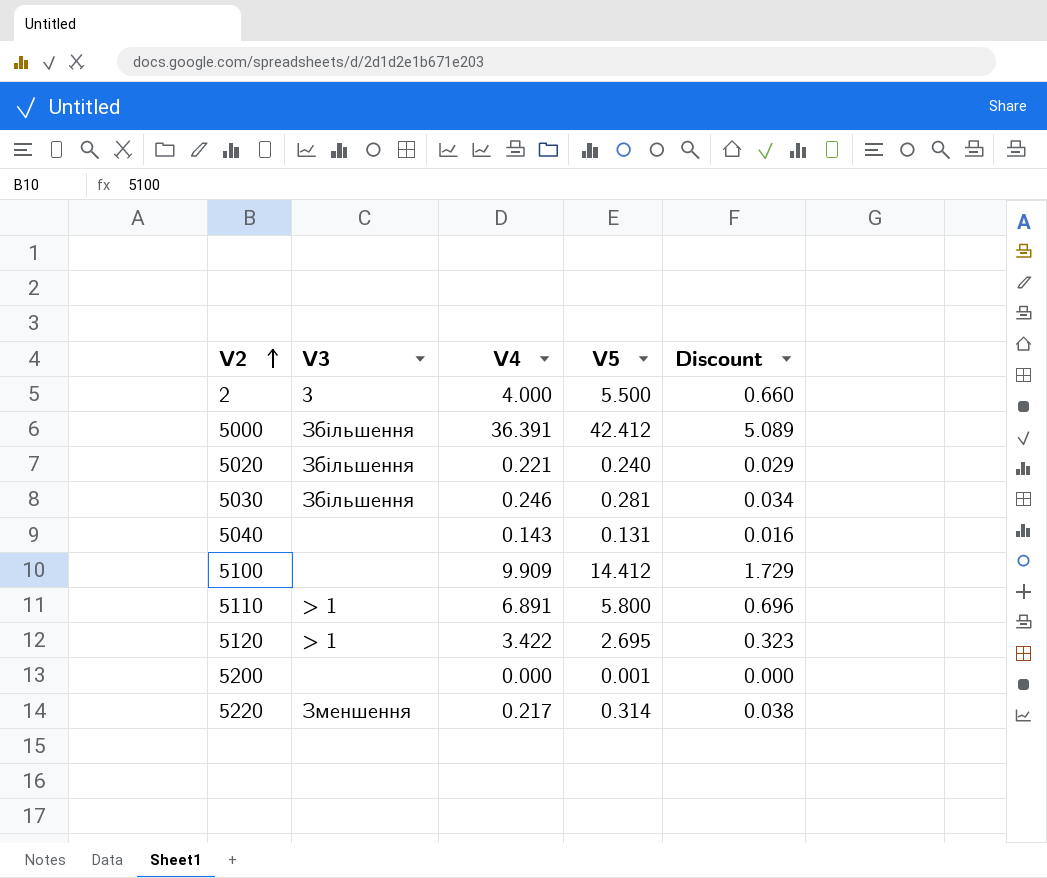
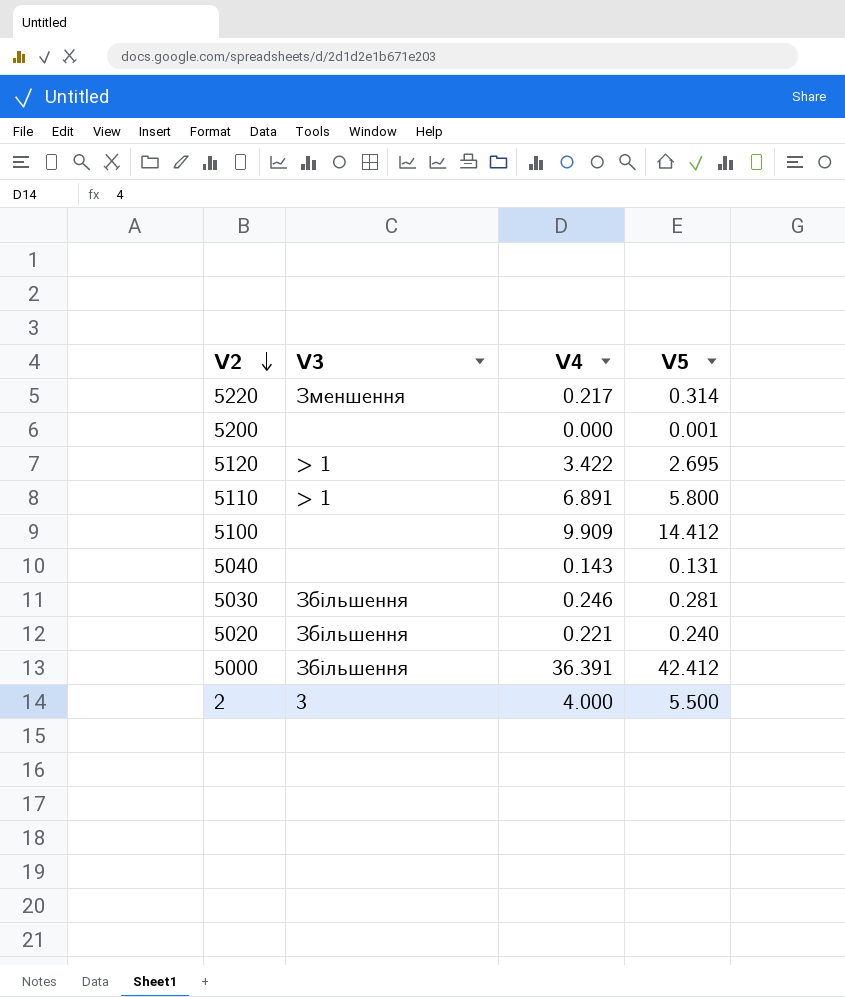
row order: V2 ascending -> V2 descending
column Discount | formula: [V5] * 0.12 -> none

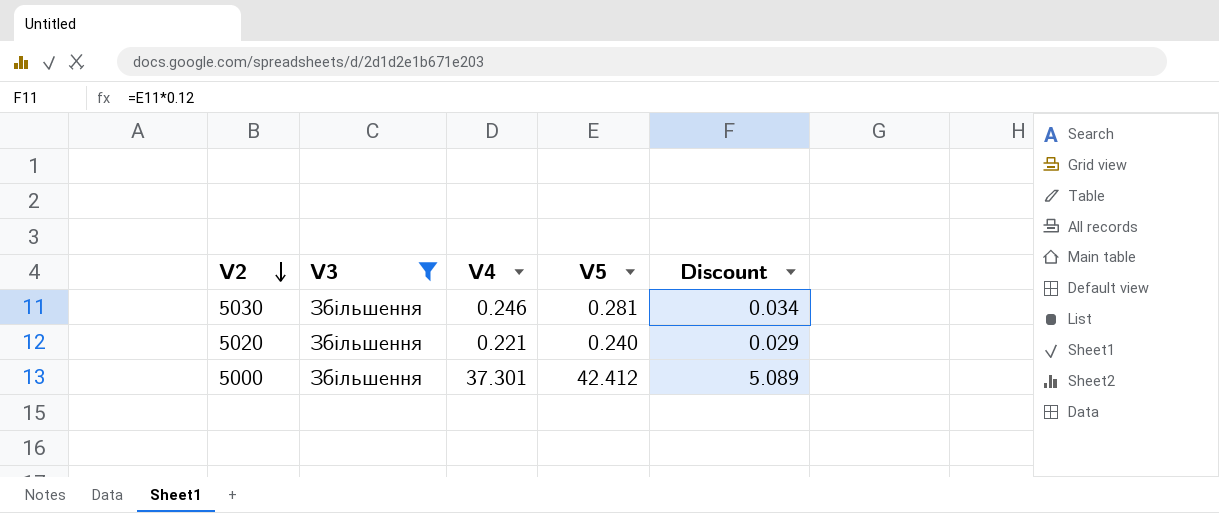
filter: none -> V3 = Збільшення
column Discount | formula: none -> [V5] * 0.12
5000 | V4: 36.391 -> 37.301

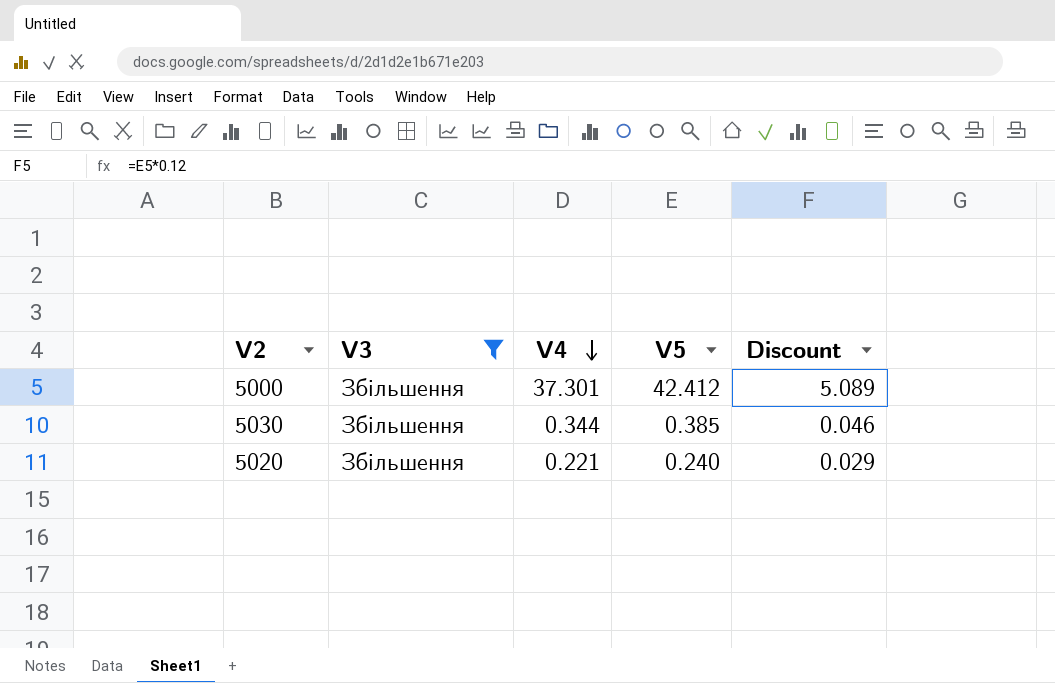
row order: V2 descending -> V4 descending
5030 | V4: 0.246 -> 0.344
5030 | V5: 0.281 -> 0.385
5030 | Discount: 0.034 -> 0.046

